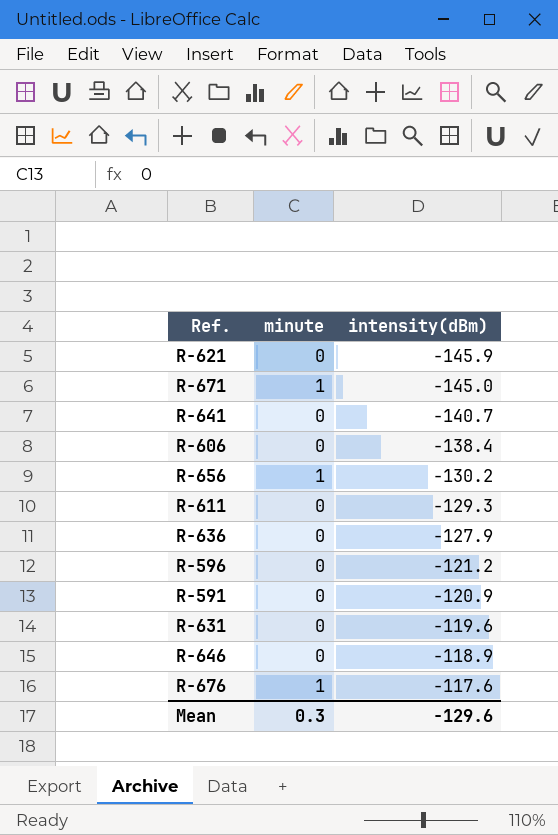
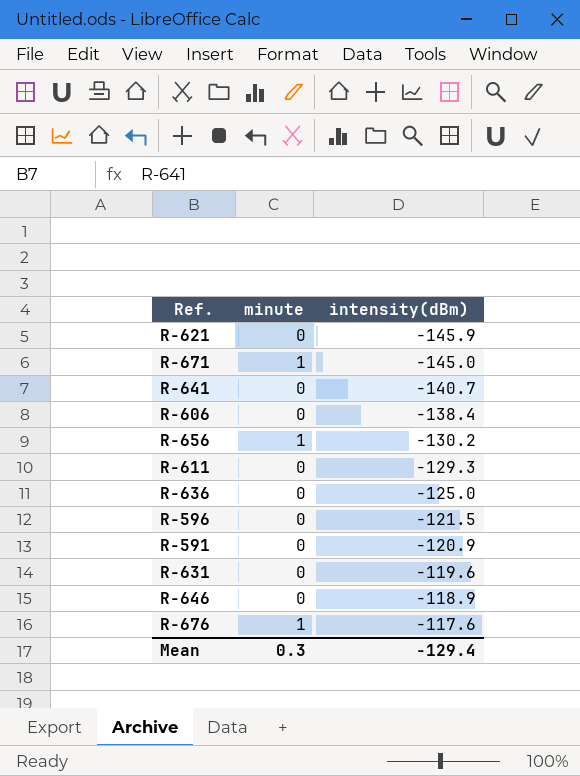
R-636 | intensity(dBm): -127.9 -> -125.0
R-596 | intensity(dBm): -121.2 -> -121.5
Mean | intensity(dBm): -129.6 -> -129.4

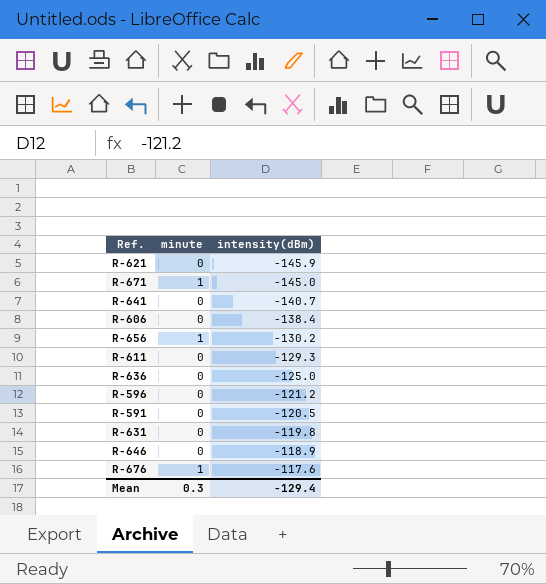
R-596 | intensity(dBm): -121.5 -> -121.2
R-591 | intensity(dBm): -120.9 -> -120.5
R-631 | intensity(dBm): -119.6 -> -119.8

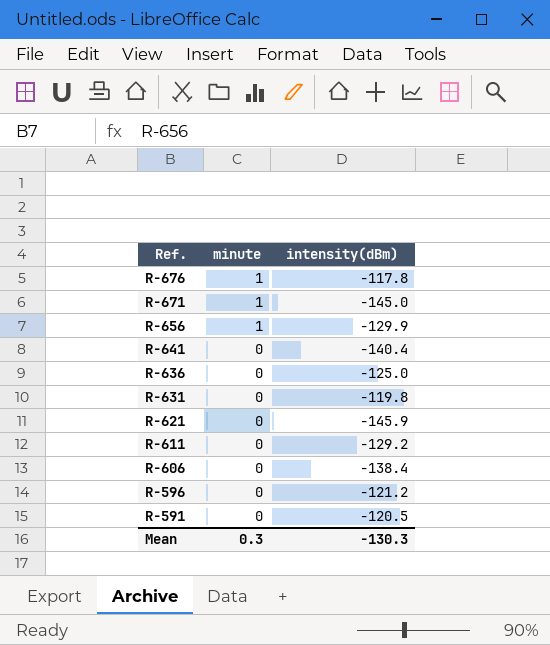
row order: intensity(dBm) ascending -> Ref. descending
row R-646: 0 | -118.9 -> none
R-676 | intensity(dBm): -117.6 -> -117.8
R-656 | intensity(dBm): -130.2 -> -129.9
R-641 | intensity(dBm): -140.7 -> -140.4
R-611 | intensity(dBm): -129.3 -> -129.2
Mean | intensity(dBm): -129.4 -> -130.3

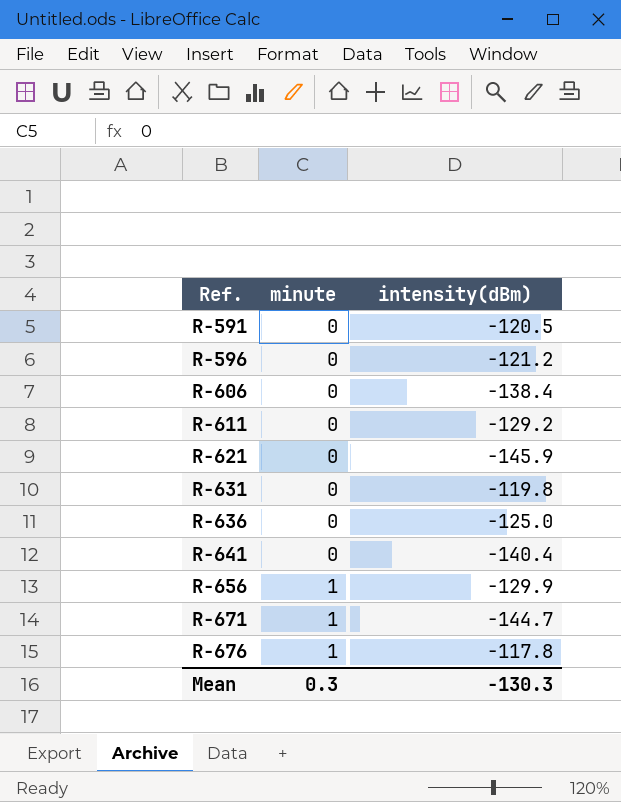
row order: Ref. descending -> Ref. ascending
R-671 | intensity(dBm): -145.0 -> -144.7

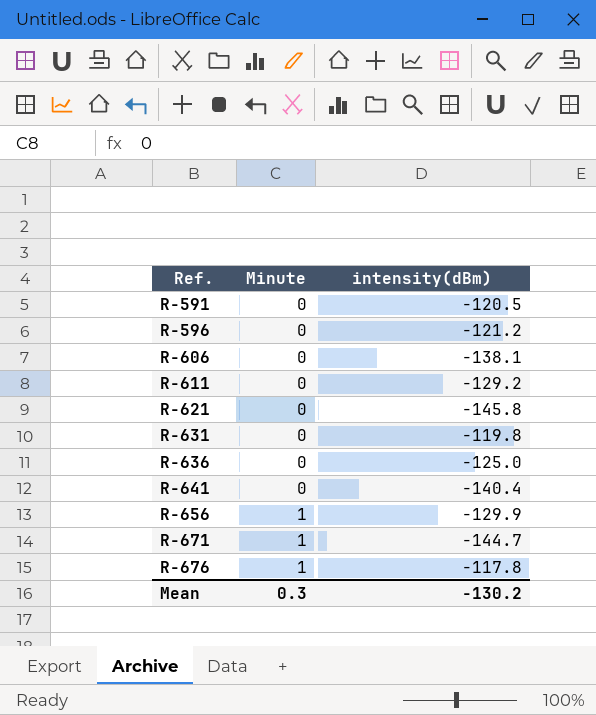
column name: minute -> Minute
R-606 | intensity(dBm): -138.4 -> -138.1
R-621 | intensity(dBm): -145.9 -> -145.8
Mean | intensity(dBm): -130.3 -> -130.2

